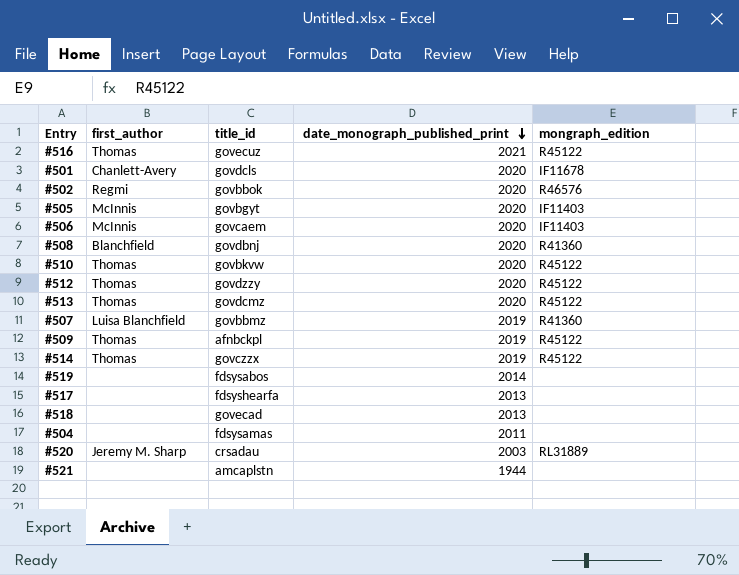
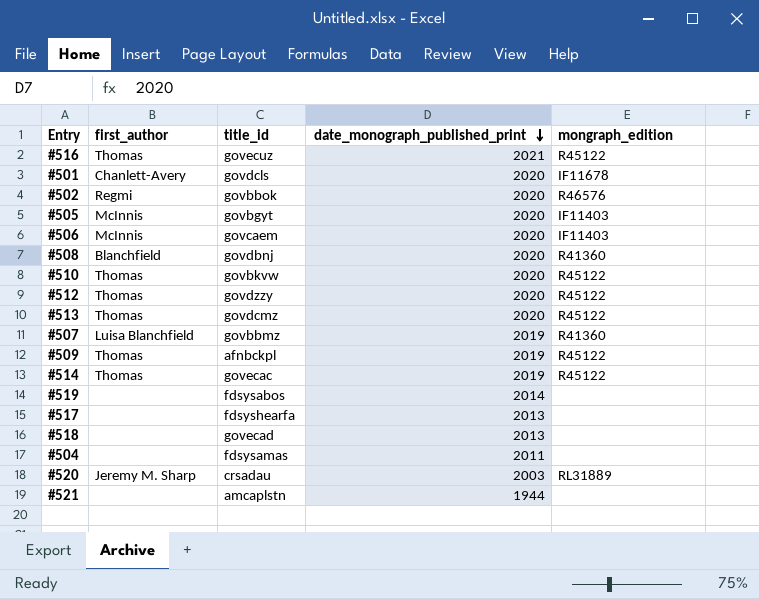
#514 | title_id: govczzx -> govecac

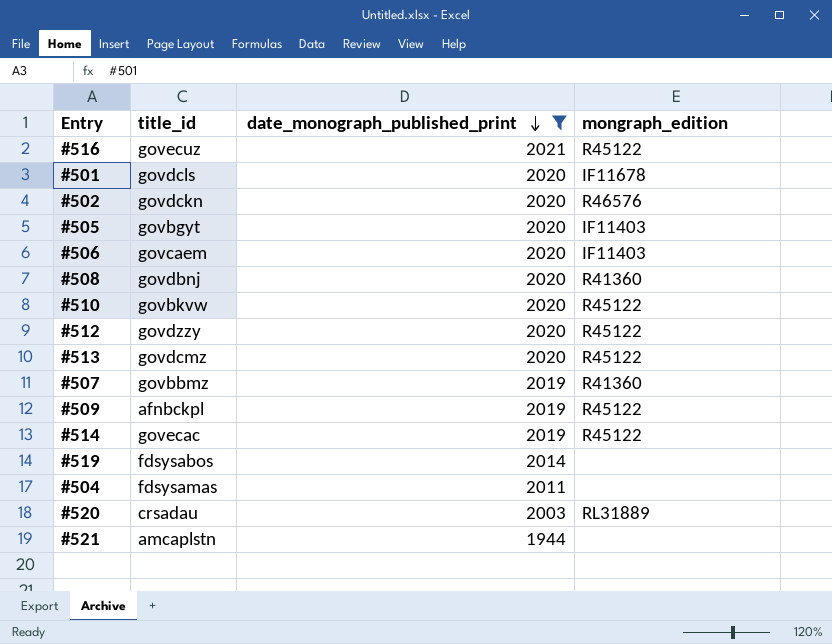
filter: none -> date_monograph_published_print != 2013
column first_author | position: 2 -> none
#502 | title_id: govbbok -> govdckn

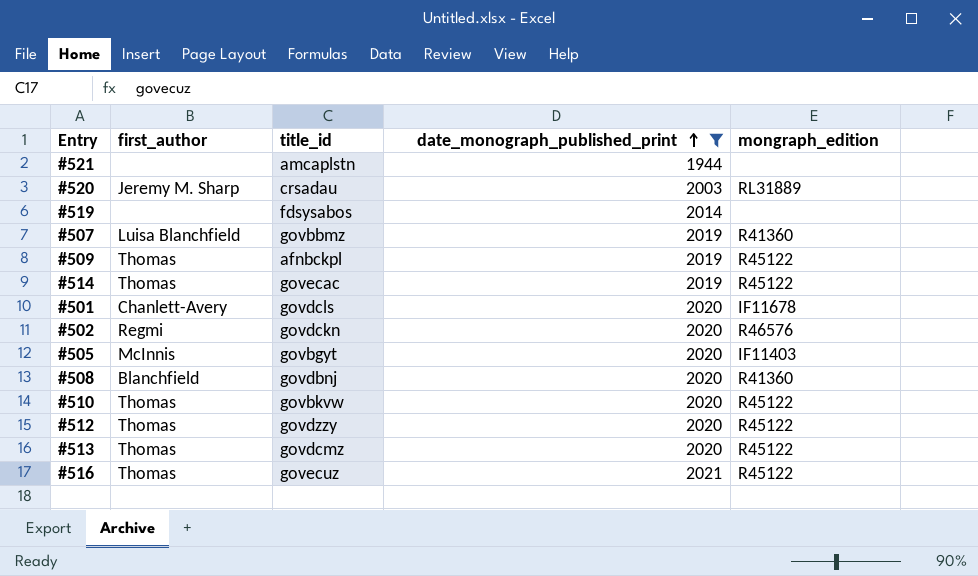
row order: date_monograph_published_print descending -> date_monograph_published_print ascending
column first_author | position: none -> 2
row #506: govcaem | 2020 | IF11403 -> none
row #504: fdsysamas | 2011 | none -> none

